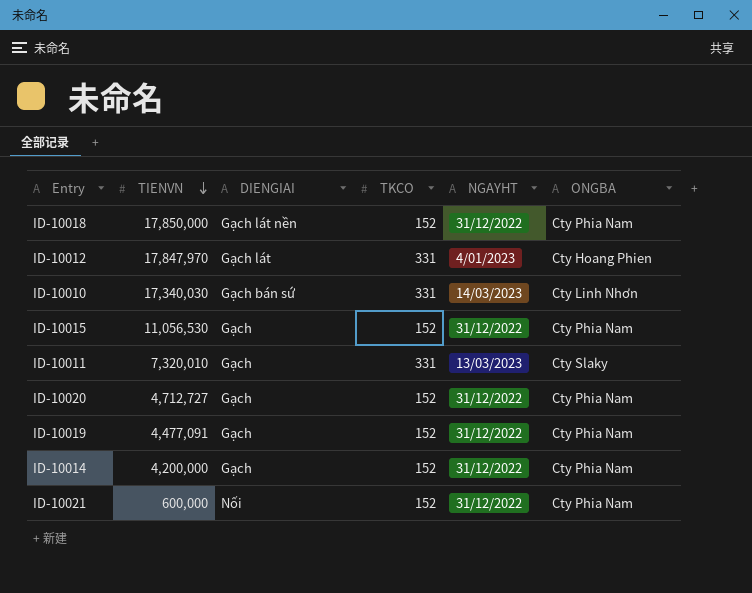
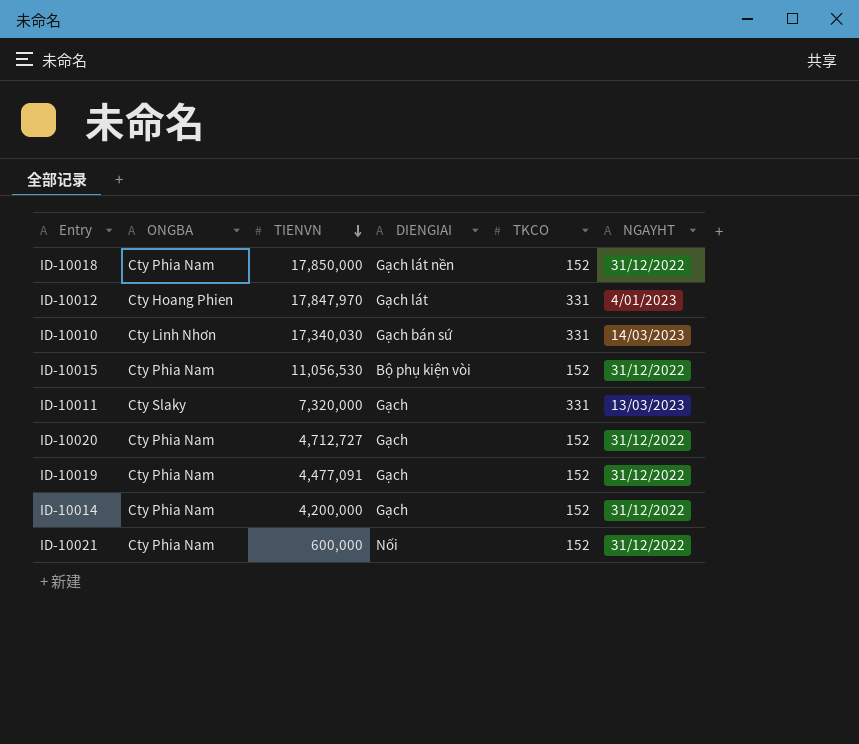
column ONGBA | position: 6 -> 2
ID-10015 | DIENGIAI: Gạch -> Bộ phụ kiện vòi
ID-10011 | TIENVN: 7,320,010 -> 7,320,000

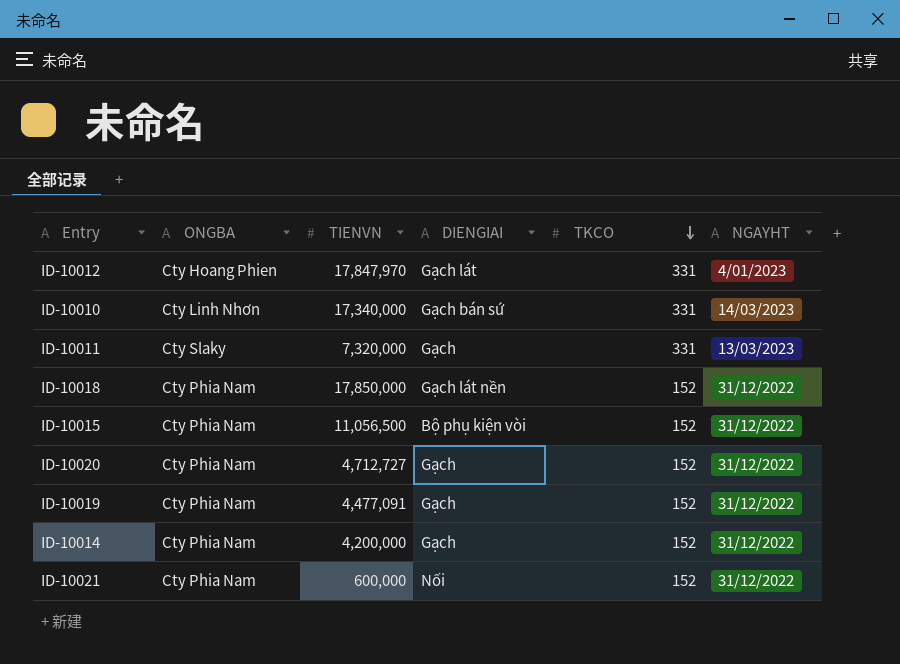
row order: TIENVN descending -> TKCO descending
ID-10010 | TIENVN: 17,340,030 -> 17,340,000
ID-10015 | TIENVN: 11,056,530 -> 11,056,500

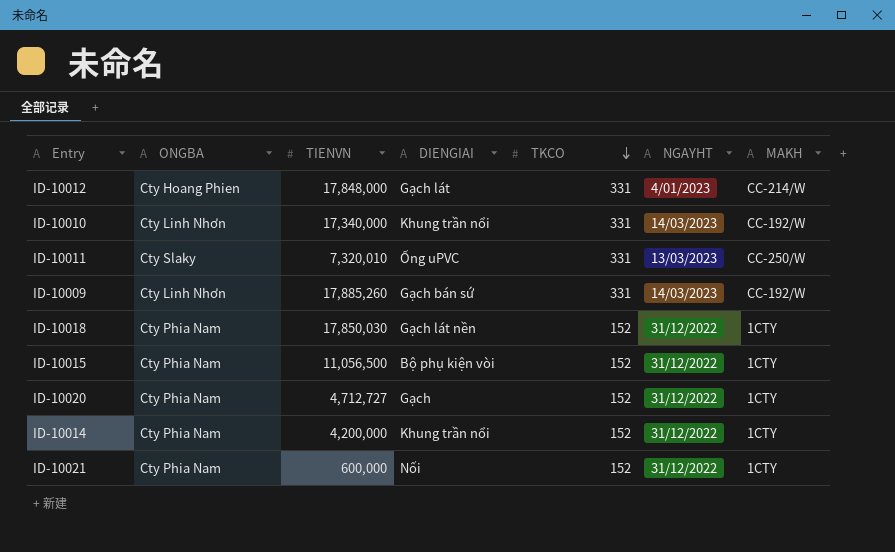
column MAKH | position: none -> 7
row ID-10019: Cty Phia Nam | 4,477,091 | Gạch | 152 | 31/12/2022 -> none
ID-10012 | TIENVN: 17,847,970 -> 17,848,000
ID-10010 | DIENGIAI: Gạch bán sứ -> Khung trần nổi
ID-10011 | TIENVN: 7,320,000 -> 7,320,010
ID-10011 | DIENGIAI: Gạch -> Ống uPVC
row ID-10009: none -> Cty Linh Nhơn | 17,885,260 | Gạch bán sứ | 331 | 14/03/2023 | CC-192/W
ID-10018 | TIENVN: 17,850,000 -> 17,850,030
ID-10014 | DIENGIAI: Gạch -> Khung trần nổi

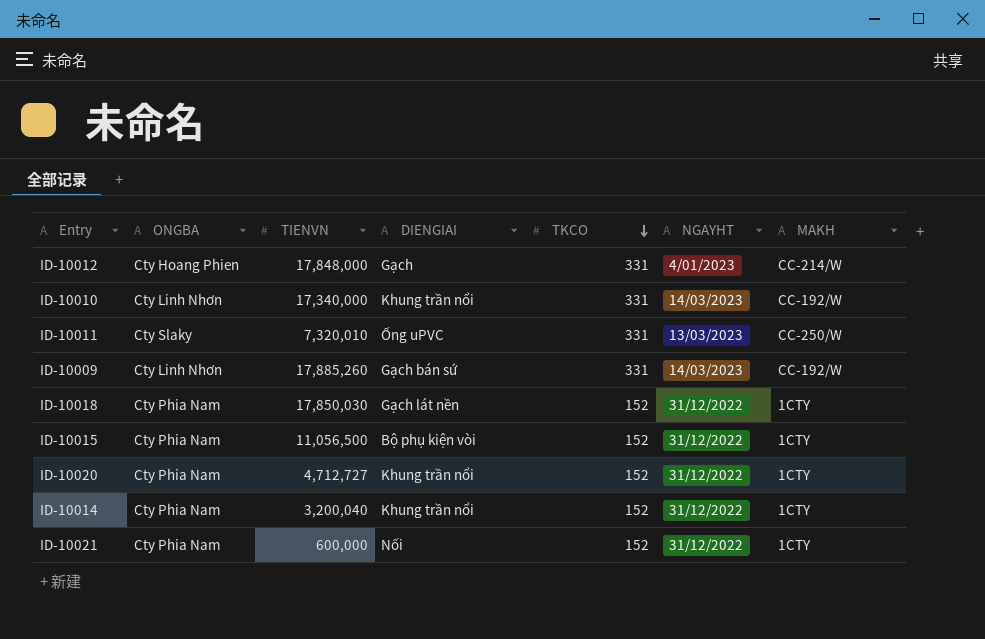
ID-10012 | DIENGIAI: Gạch lát -> Gạch
ID-10020 | DIENGIAI: Gạch -> Khung trần nổi
ID-10014 | TIENVN: 4,200,000 -> 3,200,040

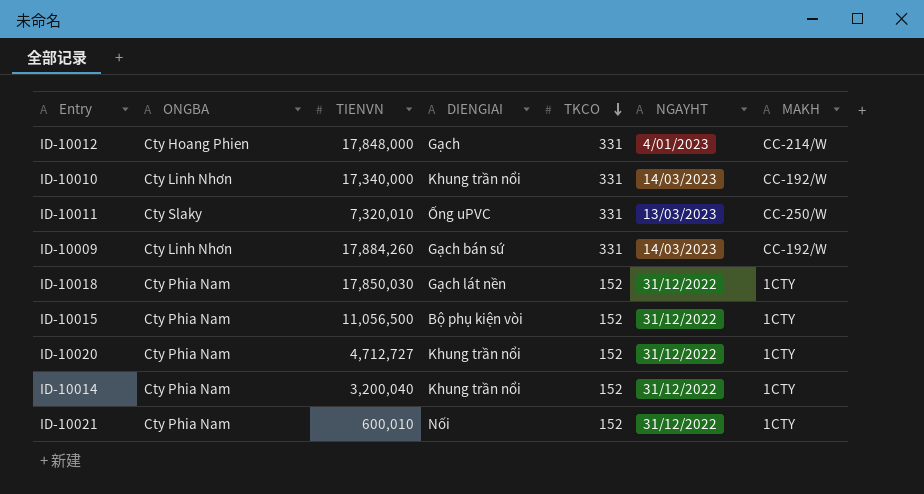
ID-10009 | TIENVN: 17,885,260 -> 17,884,260
ID-10021 | TIENVN: 600,000 -> 600,010

